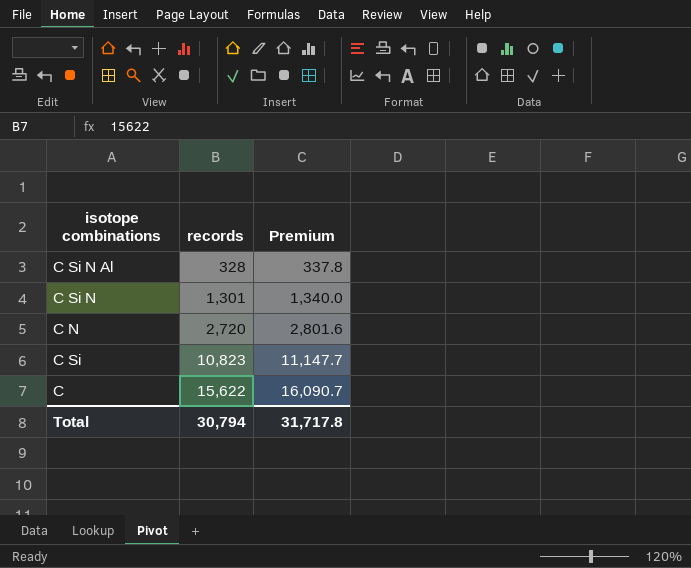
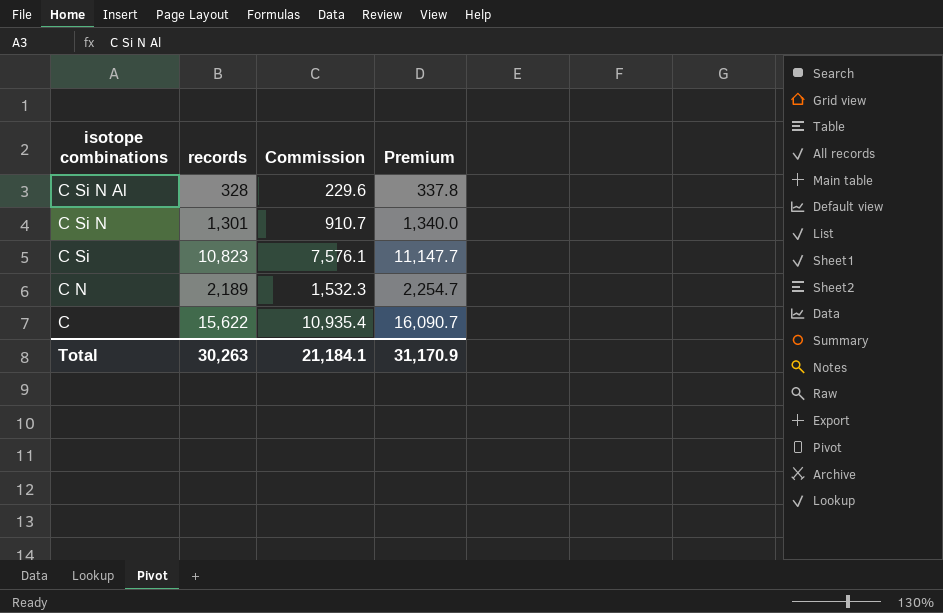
row order: records ascending -> isotope combinations descending
column Commission | formula: none -> [records] * 0.7
C N | records: 2,720 -> 2,189
C N | Premium: 2,801.6 -> 2,254.7
Total | records: 30,794 -> 30,263
Total | Premium: 31,717.8 -> 31,170.9

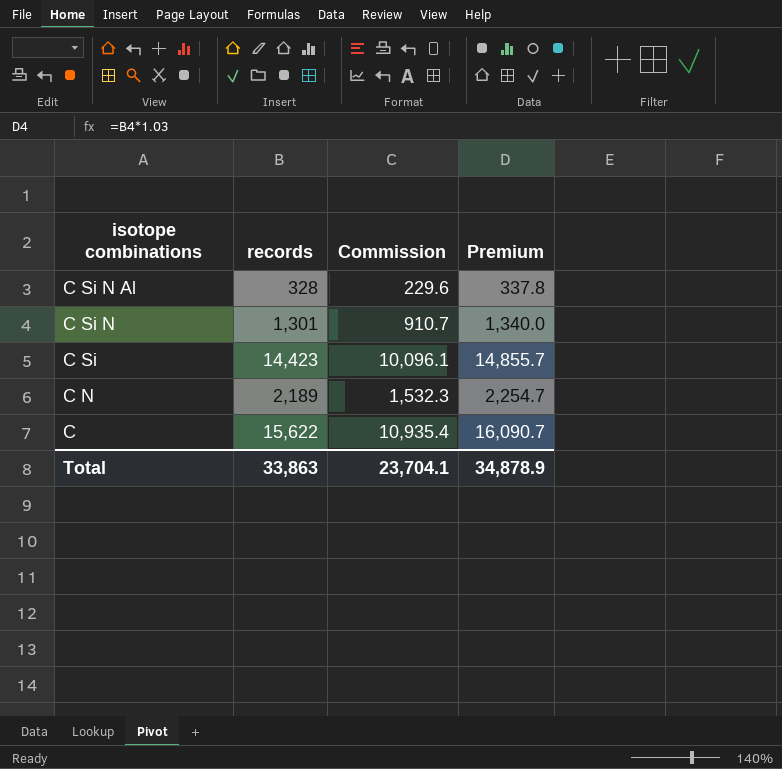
C Si | records: 10,823 -> 14,423
C Si | Commission: 7,576.1 -> 10,096.1
C Si | Premium: 11,147.7 -> 14,855.7
Total | records: 30,263 -> 33,863
Total | Commission: 21,184.1 -> 23,704.1
Total | Premium: 31,170.9 -> 34,878.9

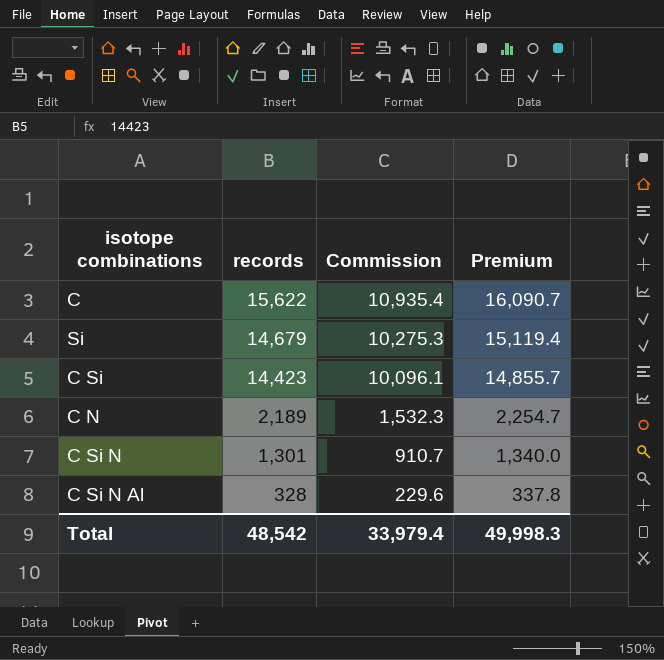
row order: isotope combinations descending -> records descending
row Si: none -> 14,679 | 10,275.3 | 15,119.4
Total | records: 33,863 -> 48,542
Total | Commission: 23,704.1 -> 33,979.4
Total | Premium: 34,878.9 -> 49,998.3

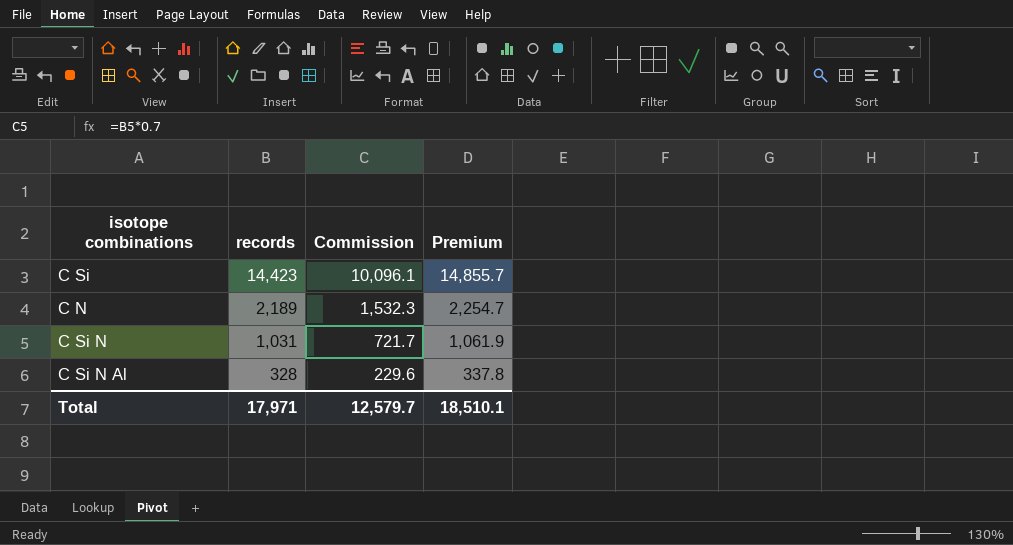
row C: 15,622 | 10,935.4 | 16,090.7 -> none
row Si: 14,679 | 10,275.3 | 15,119.4 -> none
C Si N | records: 1,301 -> 1,031
C Si N | Commission: 910.7 -> 721.7
C Si N | Premium: 1,340.0 -> 1,061.9
Total | records: 48,542 -> 17,971
Total | Commission: 33,979.4 -> 12,579.7
Total | Premium: 49,998.3 -> 18,510.1

